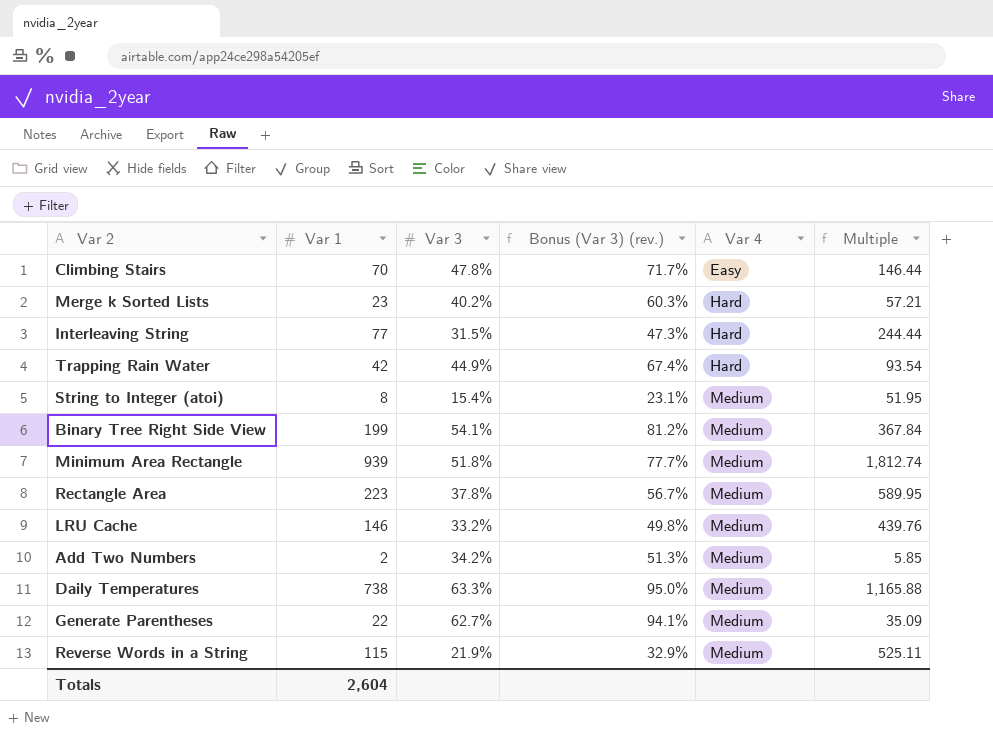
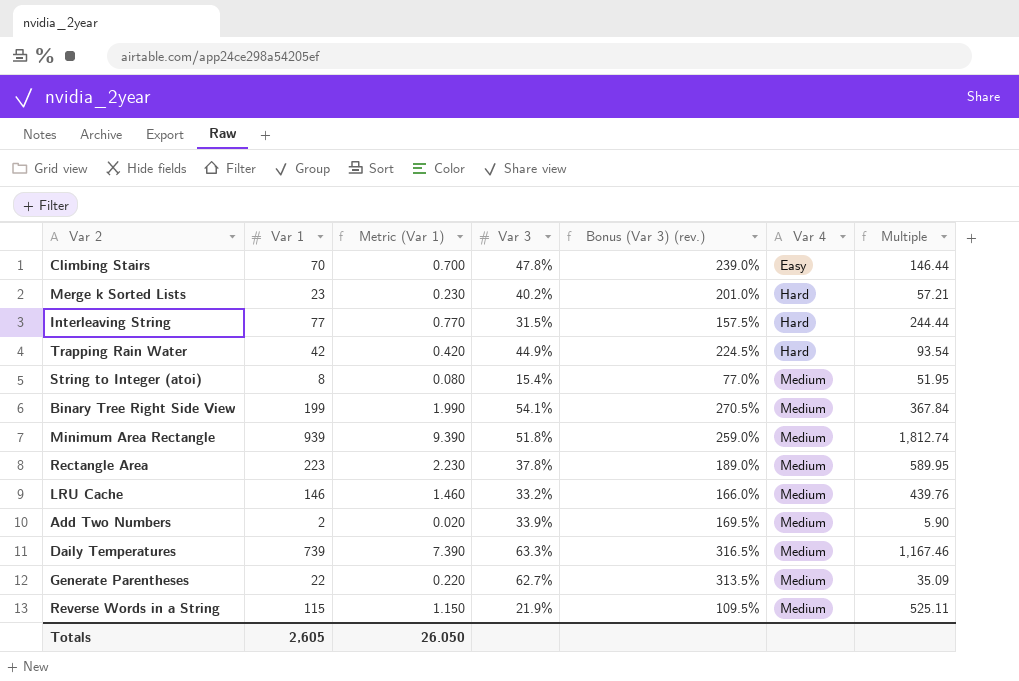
column Metric (Var 1) | formula: none -> [Var 1] * 0.01
column Bonus (Var 3) (rev.) | formula: [Var 3] * 1.5 -> [Var 3] * 5
Add Two Numbers | Var 3: 34.2% -> 33.9%
Add Two Numbers | Multiple: 5.85 -> 5.90
Daily Temperatures | Var 1: 738 -> 739
Daily Temperatures | Multiple: 1,165.88 -> 1,167.46
Totals | Var 1: 2,604 -> 2,605

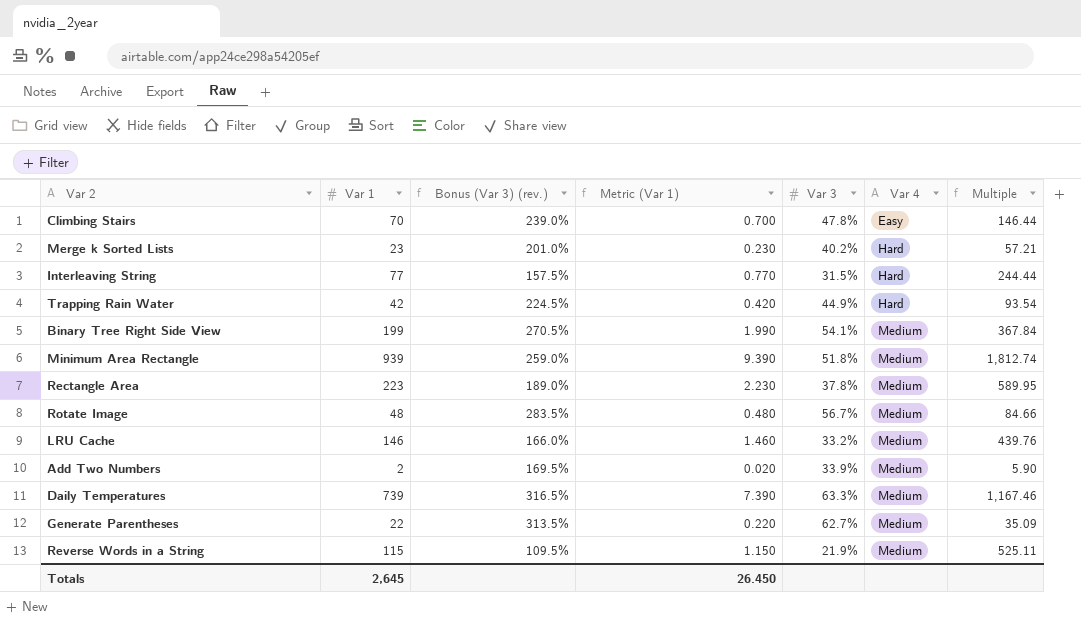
column Bonus (Var 3) (rev.) | position: 5 -> 3
row String to Integer (atoi): 8 | 0.080 | 15.4% | 77.0% | Medium | 51.95 -> none
row Rotate Image: none -> 48 | 283.5% | 0.480 | 56.7% | Medium | 84.66
Totals | Var 1: 2,605 -> 2,645
Totals | Metric (Var 1): 26.050 -> 26.450

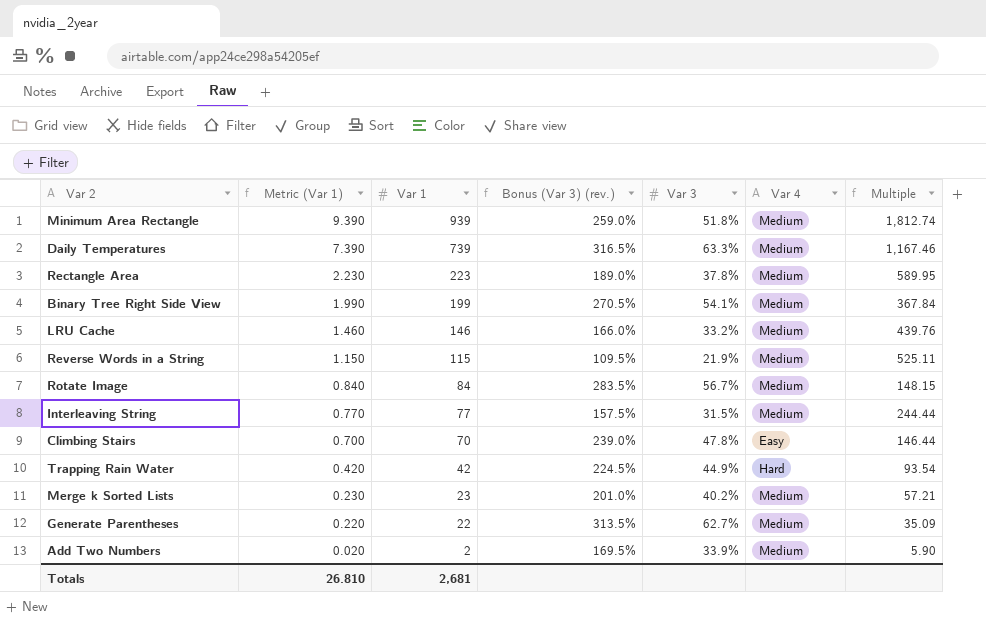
row order: Var 4 ascending -> Metric (Var 1) descending
column Metric (Var 1) | position: 4 -> 2
Rotate Image | Metric (Var 1): 0.480 -> 0.840
Rotate Image | Var 1: 48 -> 84
Rotate Image | Multiple: 84.66 -> 148.15
Interleaving String | Var 4: Hard -> Medium
Merge k Sorted Lists | Var 4: Hard -> Medium
Totals | Metric (Var 1): 26.450 -> 26.810
Totals | Var 1: 2,645 -> 2,681

